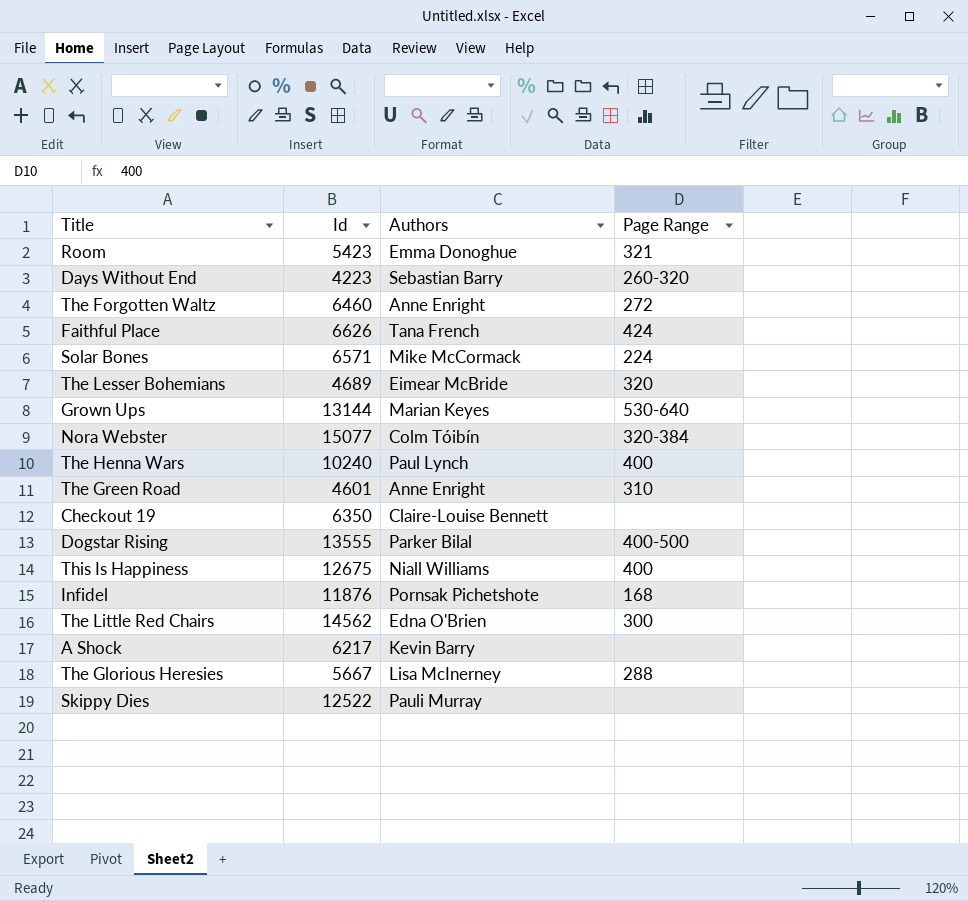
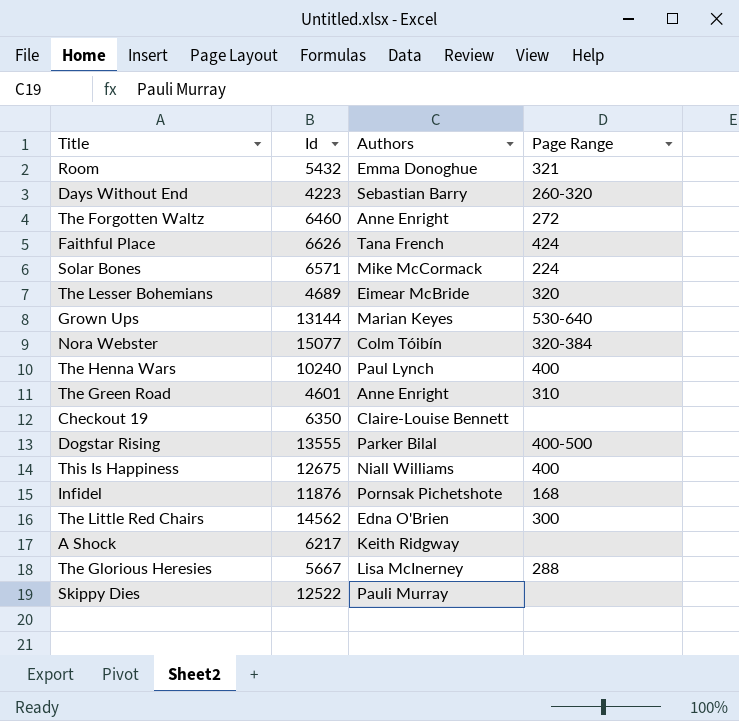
Room | Id: 5423 -> 5432
A Shock | Authors: Kevin Barry -> Keith Ridgway

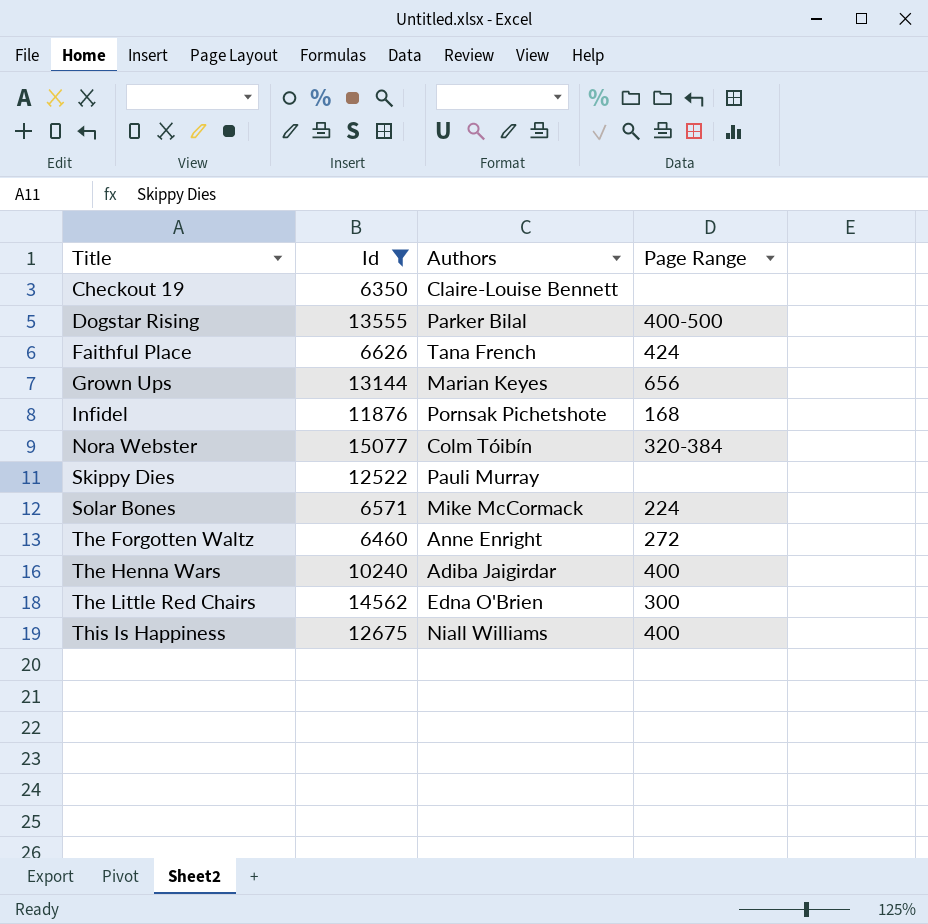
filter: none -> Id >= 6350
row order: none -> Title ascending
Grown Ups | Page Range: 530-640 -> 656
The Henna Wars | Authors: Paul Lynch -> Adiba Jaigirdar

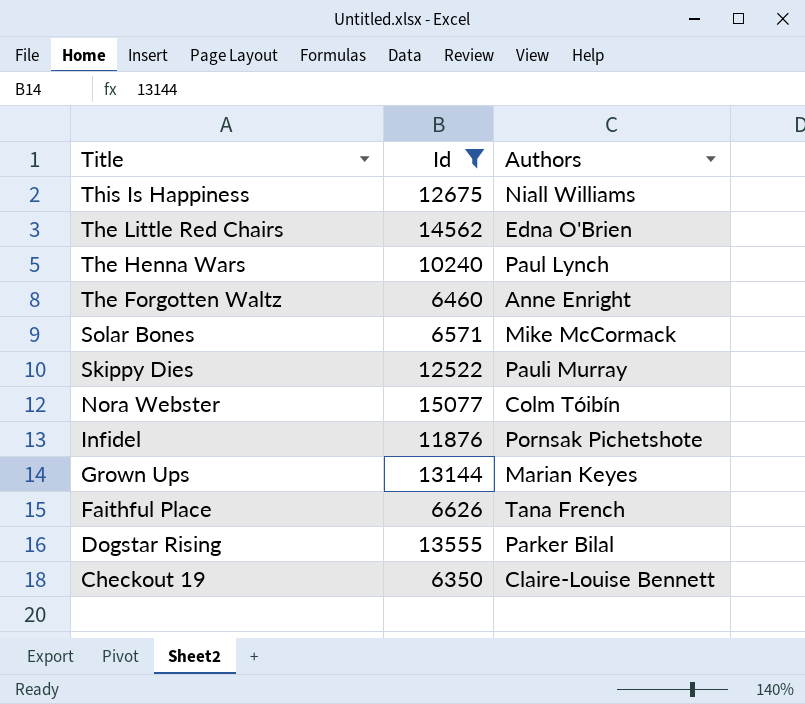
row order: Title ascending -> Title descending
column Page Range | position: 4 -> none
The Henna Wars | Authors: Adiba Jaigirdar -> Paul Lynch

